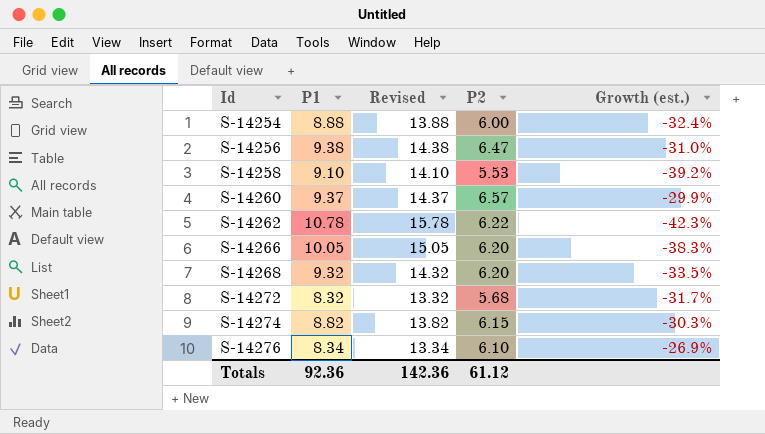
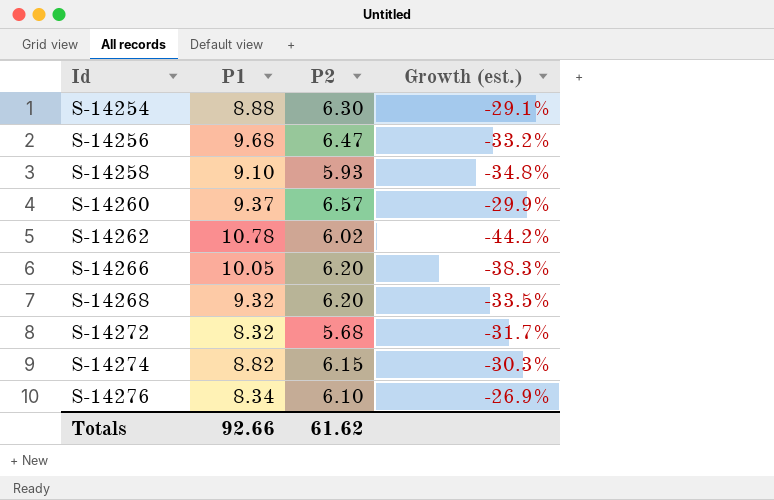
column Revised | formula: [P1] + 5 -> none
S-14254 | P2: 6.00 -> 6.30
S-14254 | Growth (est.): -32.4% -> -29.1%
S-14256 | P1: 9.38 -> 9.68
S-14256 | Growth (est.): -31.0% -> -33.2%
S-14258 | P2: 5.53 -> 5.93
S-14258 | Growth (est.): -39.2% -> -34.8%
S-14262 | P2: 6.22 -> 6.02
S-14262 | Growth (est.): -42.3% -> -44.2%
Totals | P1: 92.36 -> 92.66
Totals | P2: 61.12 -> 61.62

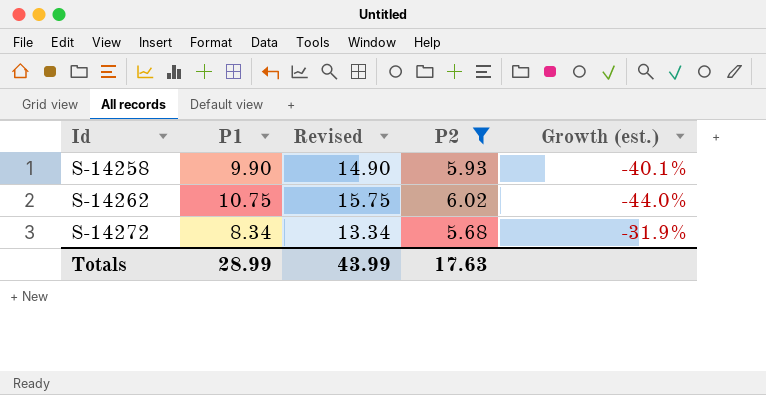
filter: none -> P2 <= 6.02
column Revised | formula: none -> [P1] + 5
S-14258 | P1: 9.10 -> 9.90
S-14258 | Growth (est.): -34.8% -> -40.1%
S-14262 | P1: 10.78 -> 10.75
S-14262 | Growth (est.): -44.2% -> -44.0%
S-14272 | P1: 8.32 -> 8.34
S-14272 | Growth (est.): -31.7% -> -31.9%
Totals | P1: 92.66 -> 28.99
Totals | P2: 61.62 -> 17.63

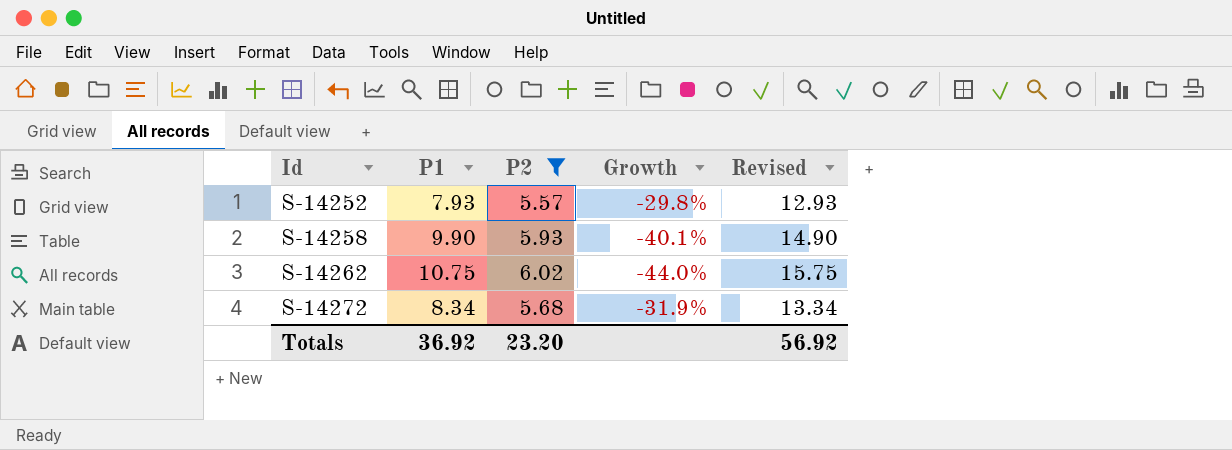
column name: Growth (est.) -> Growth
column Revised | position: 3 -> 5
row S-14252: none -> 7.93 | 5.57 | -29.8% | 12.93
Totals | P1: 28.99 -> 36.92
Totals | P2: 17.63 -> 23.20
Totals | Revised: 43.99 -> 56.92

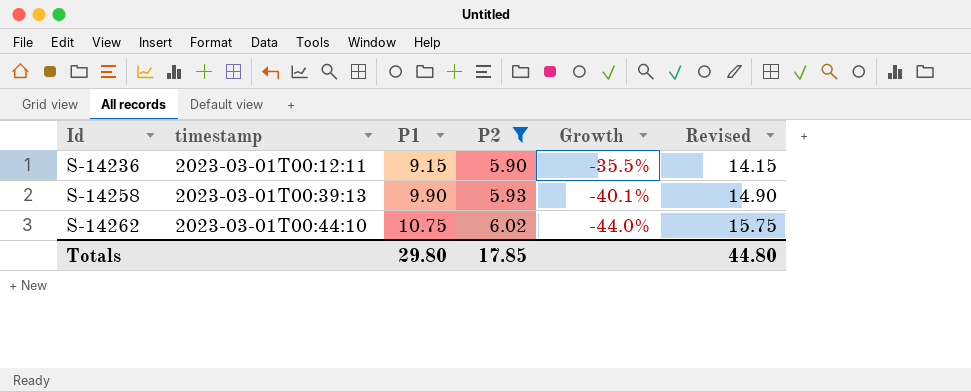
column timestamp | position: none -> 2
row S-14252: 7.93 | 5.57 | -29.8% | 12.93 -> none
row S-14272: 8.34 | 5.68 | -31.9% | 13.34 -> none
row S-14236: none -> 2023-03-01T00:12:11 | 9.15 | 5.90 | -35.5% | 14.15
Totals | P1: 36.92 -> 29.80
Totals | P2: 23.20 -> 17.85
Totals | Revised: 56.92 -> 44.80

